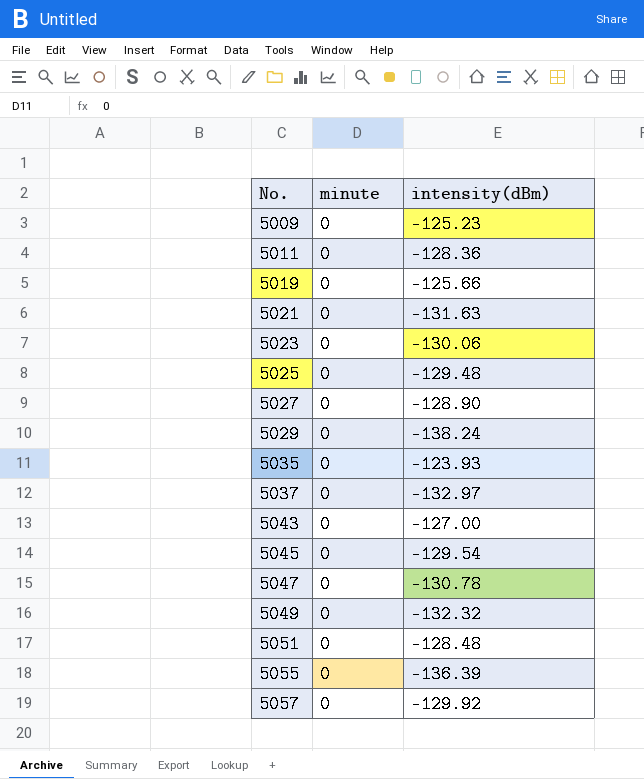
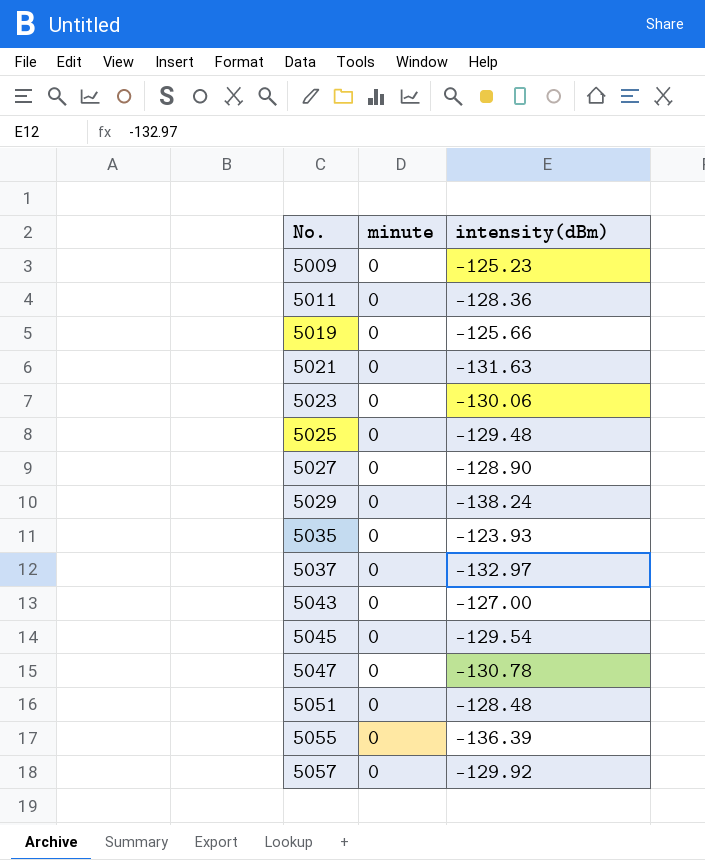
row 5049: 0 | -132.32 -> none

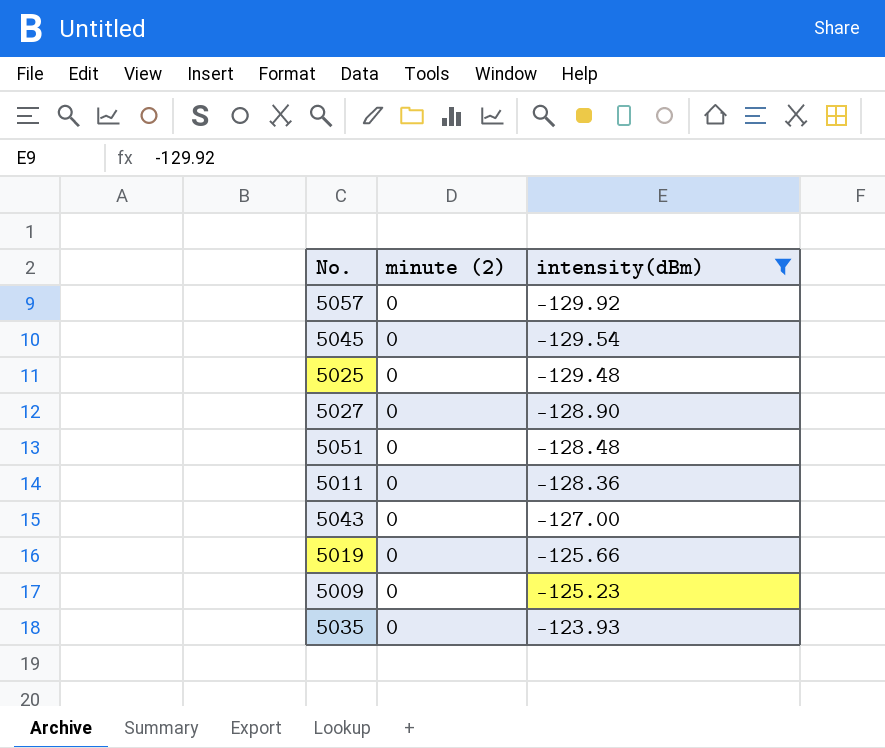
filter: none -> intensity(dBm) >= -129.92
row order: No. ascending -> intensity(dBm) ascending
column name: minute -> minute (2)

